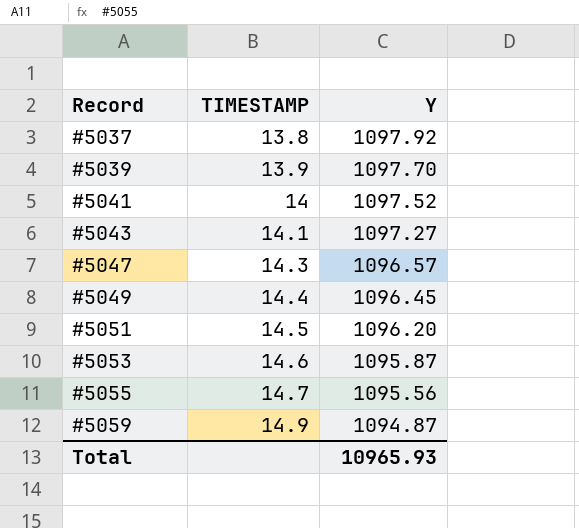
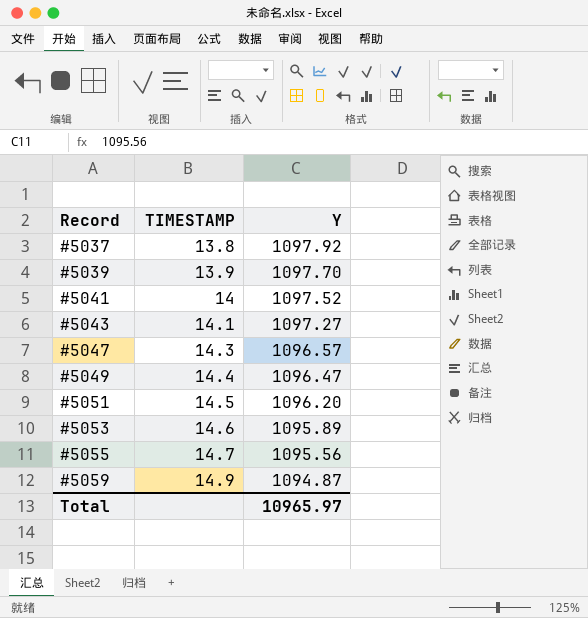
#5049 | Y: 1096.45 -> 1096.47
#5053 | Y: 1095.87 -> 1095.89
Total | Y: 10965.93 -> 10965.97

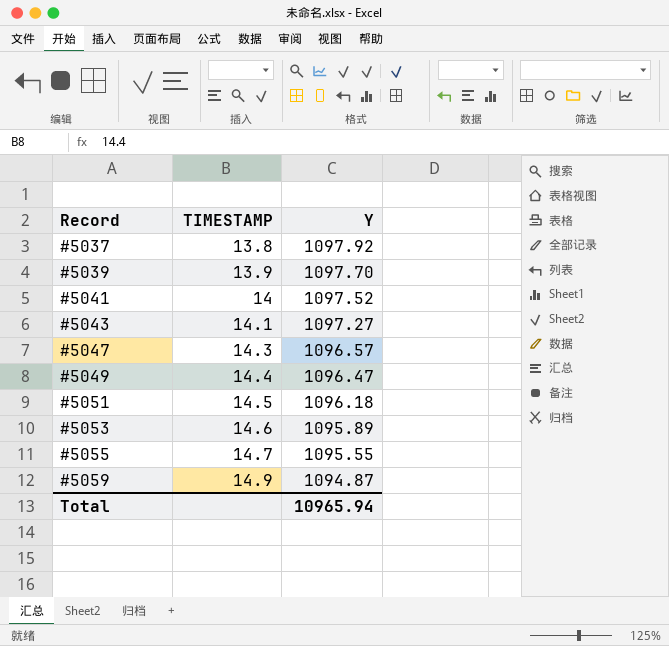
#5051 | Y: 1096.20 -> 1096.18
#5055 | Y: 1095.56 -> 1095.55
Total | Y: 10965.97 -> 10965.94

